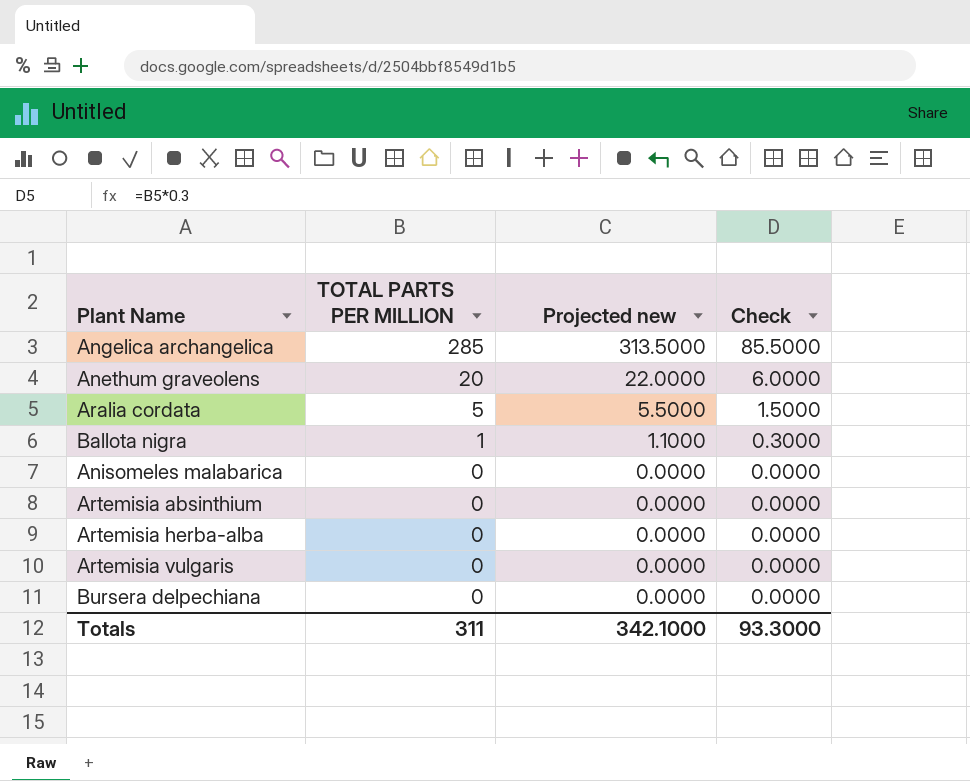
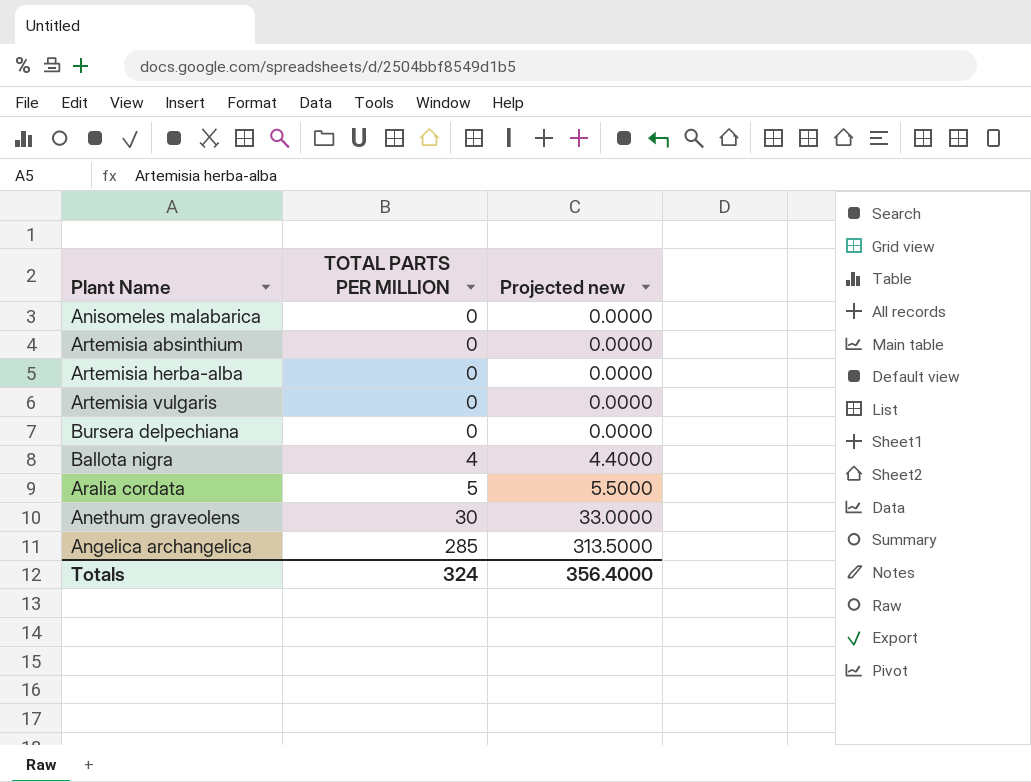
row order: TOTAL PARTS PER MILLION descending -> TOTAL PARTS PER MILLION ascending
column Check | formula: [TOTAL PARTS PER MILLION] * 0.3 -> none
Ballota nigra | TOTAL PARTS PER MILLION: 1 -> 4
Ballota nigra | Projected new: 1.1000 -> 4.4000
Anethum graveolens | TOTAL PARTS PER MILLION: 20 -> 30
Anethum graveolens | Projected new: 22.0000 -> 33.0000
Totals | TOTAL PARTS PER MILLION: 311 -> 324
Totals | Projected new: 342.1000 -> 356.4000

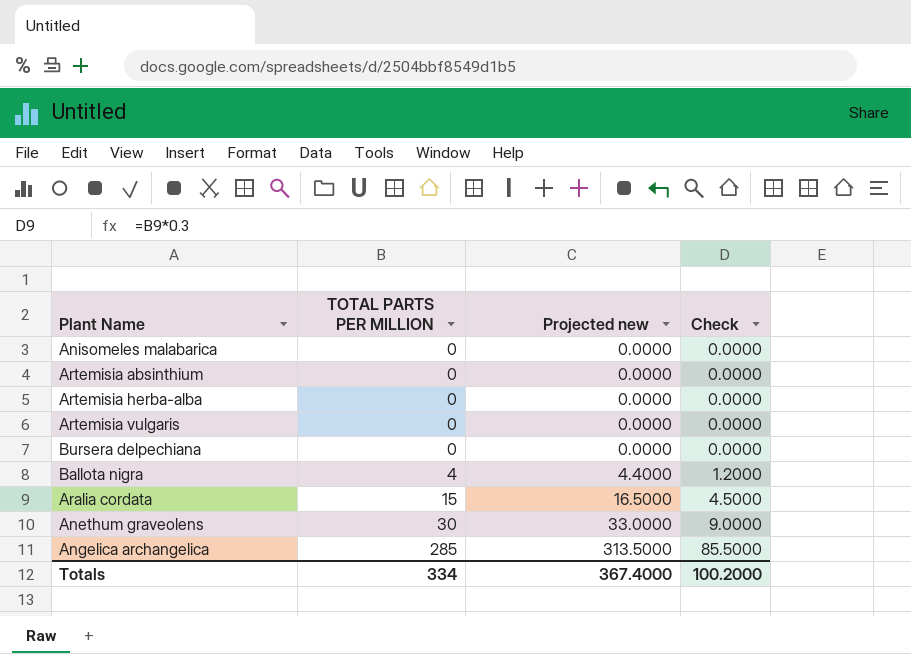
column Check | formula: none -> [TOTAL PARTS PER MILLION] * 0.3
Aralia cordata | TOTAL PARTS PER MILLION: 5 -> 15
Aralia cordata | Projected new: 5.5000 -> 16.5000
Totals | TOTAL PARTS PER MILLION: 324 -> 334
Totals | Projected new: 356.4000 -> 367.4000

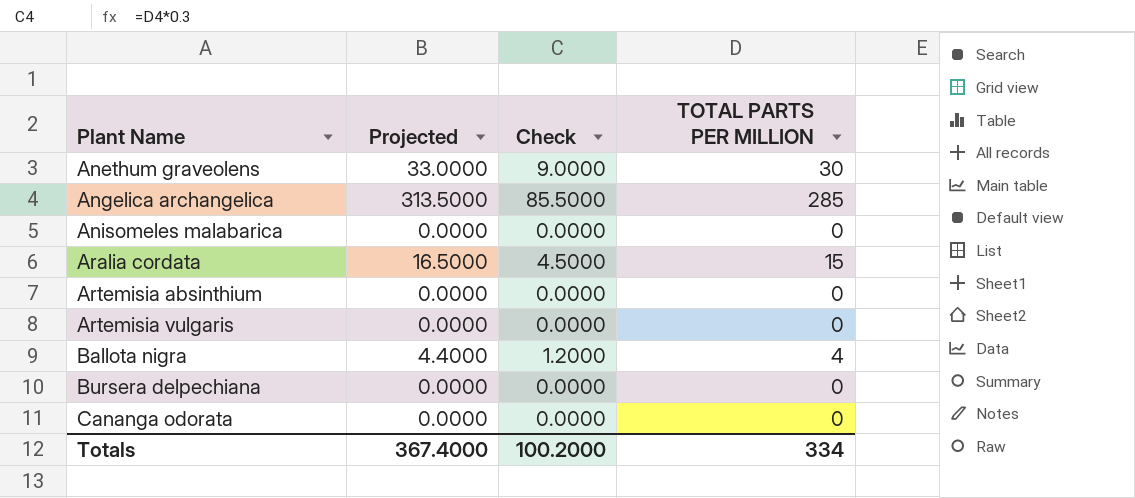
row order: TOTAL PARTS PER MILLION ascending -> Plant Name ascending
column name: Projected new -> Projected
column TOTAL PARTS PER MILLION | position: 2 -> 4
row Artemisia herba-alba: 0 | 0.0000 | 0.0000 -> none
row Cananga odorata: none -> 0.0000 | 0.0000 | 0

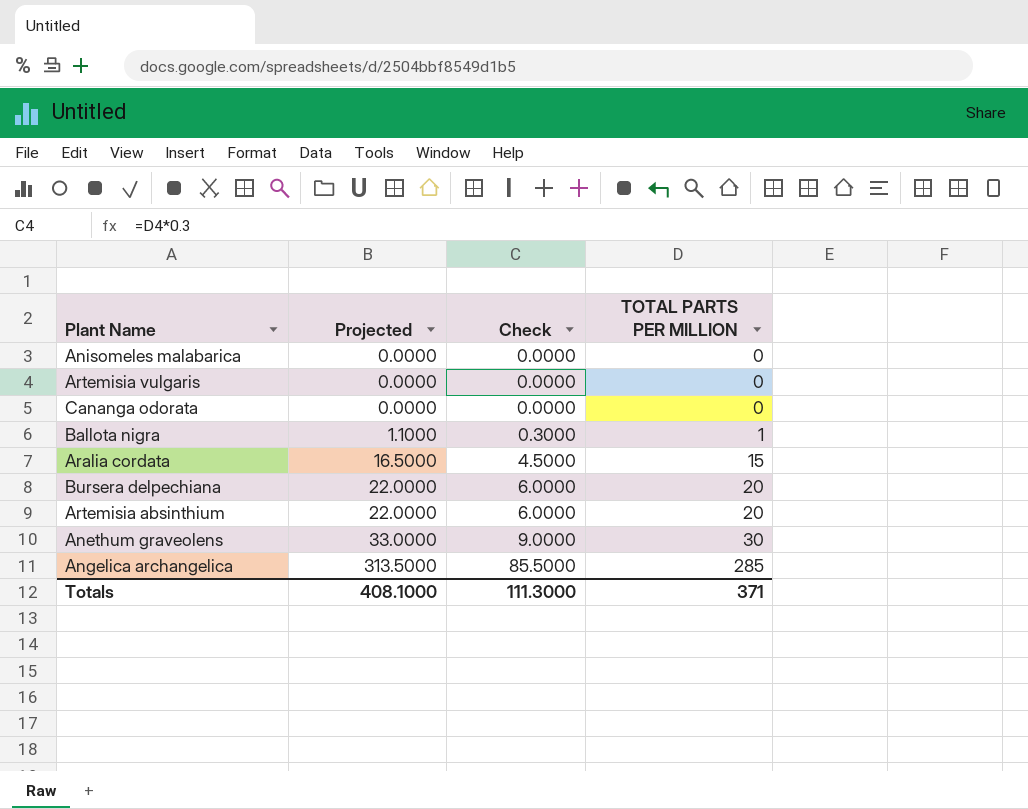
row order: Plant Name ascending -> Projected ascending
Ballota nigra | Projected: 4.4000 -> 1.1000
Ballota nigra | Check: 1.2000 -> 0.3000
Ballota nigra | TOTAL PARTS PER MILLION: 4 -> 1
Bursera delpechiana | Projected: 0.0000 -> 22.0000
Bursera delpechiana | Check: 0.0000 -> 6.0000
Bursera delpechiana | TOTAL PARTS PER MILLION: 0 -> 20
Artemisia absinthium | Projected: 0.0000 -> 22.0000
Artemisia absinthium | Check: 0.0000 -> 6.0000
Artemisia absinthium | TOTAL PARTS PER MILLION: 0 -> 20
Totals | Projected: 367.4000 -> 408.1000
Totals | Check: 100.2000 -> 111.3000
Totals | TOTAL PARTS PER MILLION: 334 -> 371

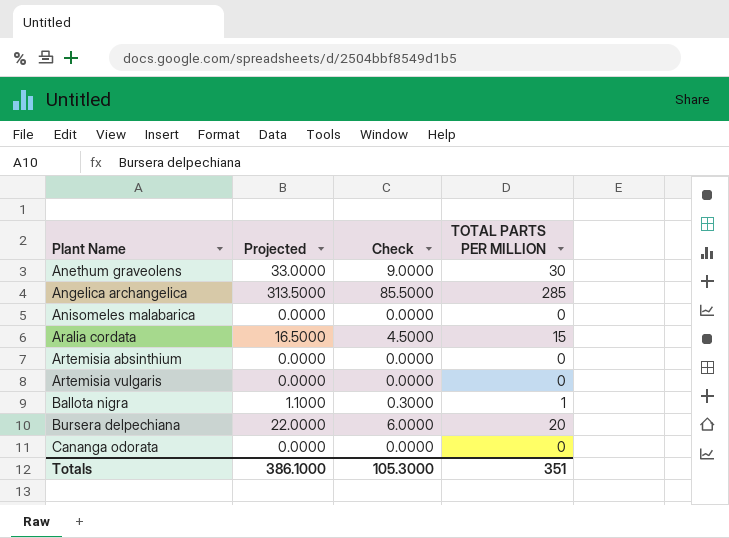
row order: Projected ascending -> Plant Name ascending
Artemisia absinthium | Projected: 22.0000 -> 0.0000
Artemisia absinthium | Check: 6.0000 -> 0.0000
Artemisia absinthium | TOTAL PARTS PER MILLION: 20 -> 0
Totals | Projected: 408.1000 -> 386.1000
Totals | Check: 111.3000 -> 105.3000
Totals | TOTAL PARTS PER MILLION: 371 -> 351

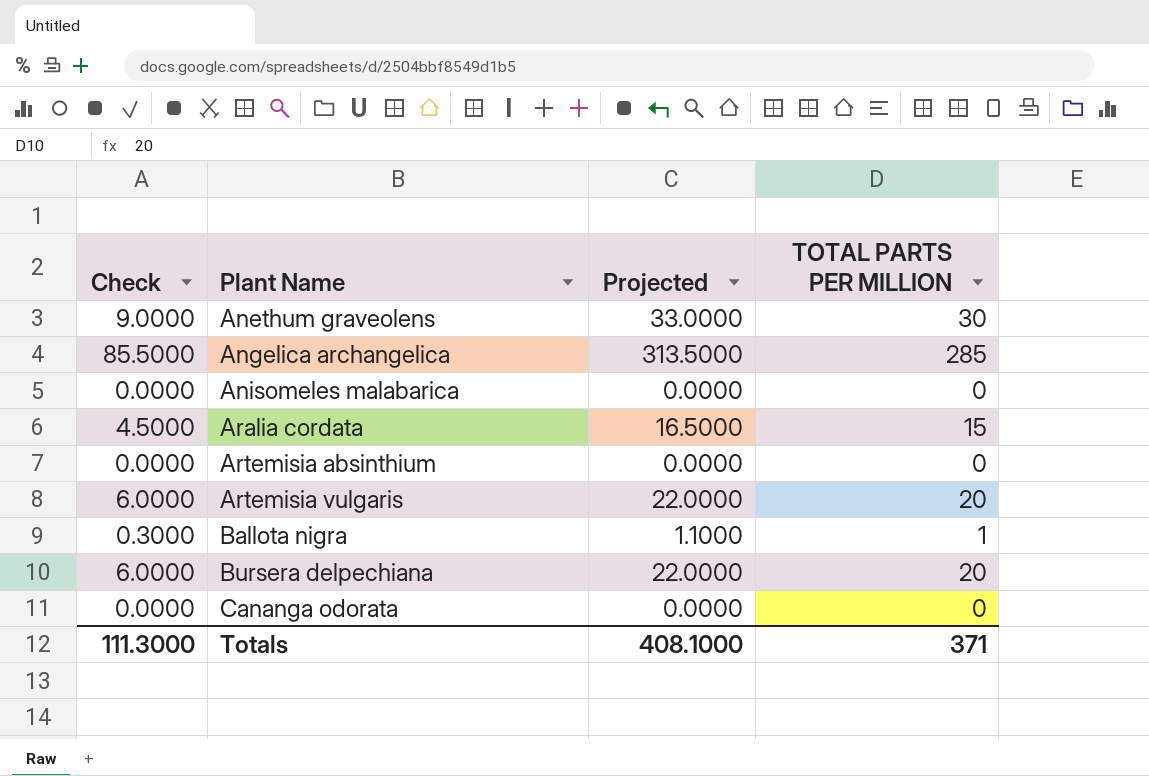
column Check | position: 3 -> 1
Artemisia vulgaris | Check: 0.0000 -> 6.0000
Artemisia vulgaris | Projected: 0.0000 -> 22.0000
Artemisia vulgaris | TOTAL PARTS PER MILLION: 0 -> 20
Totals | Check: 105.3000 -> 111.3000
Totals | Projected: 386.1000 -> 408.1000
Totals | TOTAL PARTS PER MILLION: 351 -> 371

